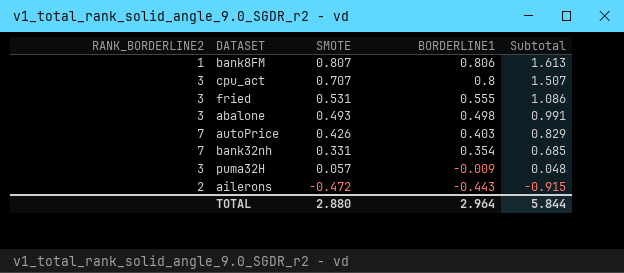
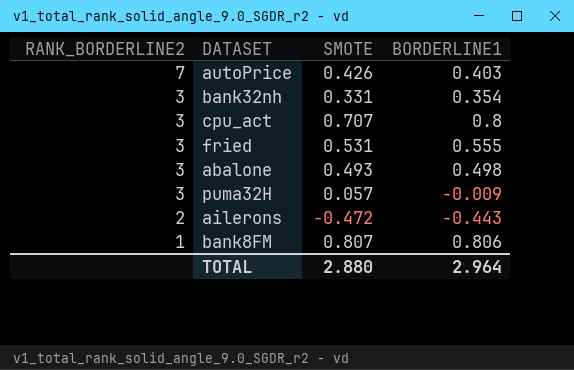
row order: SMOTE descending -> RANK_BORDERLINE2 descending
column Subtotal | formula: [SMOTE] + [BORDERLINE1] -> none
bank32nh | RANK_BORDERLINE2: 7 -> 3

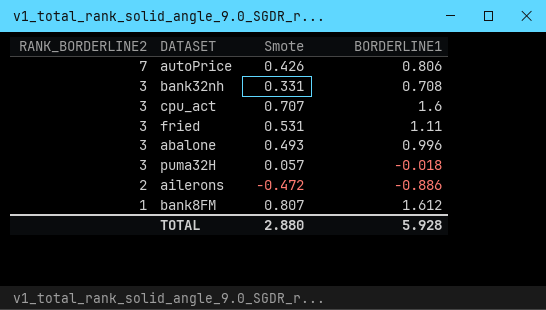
column name: SMOTE -> Smote
autoPrice | BORDERLINE1: 0.403 -> 0.806
bank32nh | BORDERLINE1: 0.354 -> 0.708
cpu_act | BORDERLINE1: 0.8 -> 1.6
fried | BORDERLINE1: 0.555 -> 1.11
abalone | BORDERLINE1: 0.498 -> 0.996
puma32H | BORDERLINE1: -0.009 -> -0.018
ailerons | BORDERLINE1: -0.443 -> -0.886
bank8FM | BORDERLINE1: 0.806 -> 1.612
TOTAL | BORDERLINE1: 2.964 -> 5.928

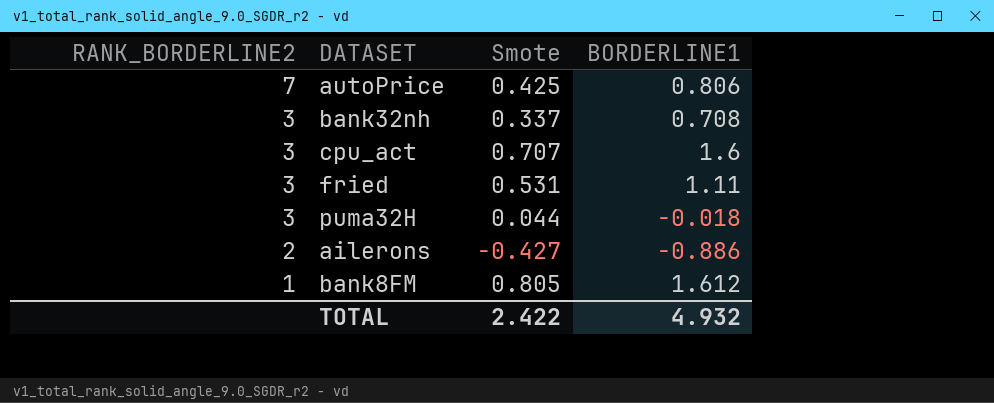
row abalone: 3 | 0.493 | 0.996 -> none
autoPrice | Smote: 0.426 -> 0.425
bank32nh | Smote: 0.331 -> 0.337
puma32H | Smote: 0.057 -> 0.044
ailerons | Smote: -0.472 -> -0.427
bank8FM | Smote: 0.807 -> 0.805
TOTAL | Smote: 2.880 -> 2.422
TOTAL | BORDERLINE1: 5.928 -> 4.932

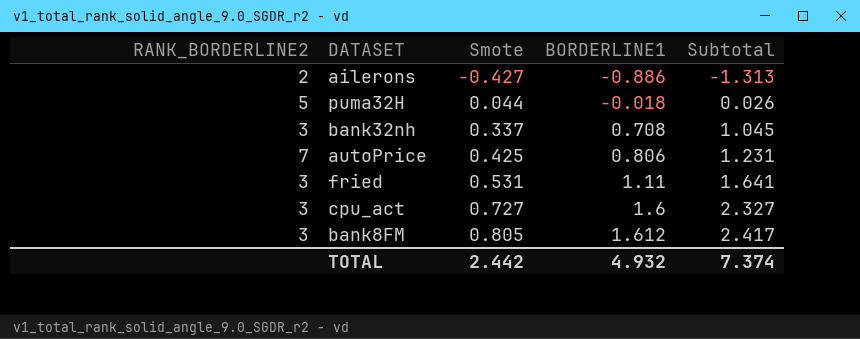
row order: RANK_BORDERLINE2 descending -> Smote ascending
column Subtotal | formula: none -> [Smote] + [BORDERLINE1]
puma32H | RANK_BORDERLINE2: 3 -> 5
cpu_act | Smote: 0.707 -> 0.727
bank8FM | RANK_BORDERLINE2: 1 -> 3
TOTAL | Smote: 2.422 -> 2.442

